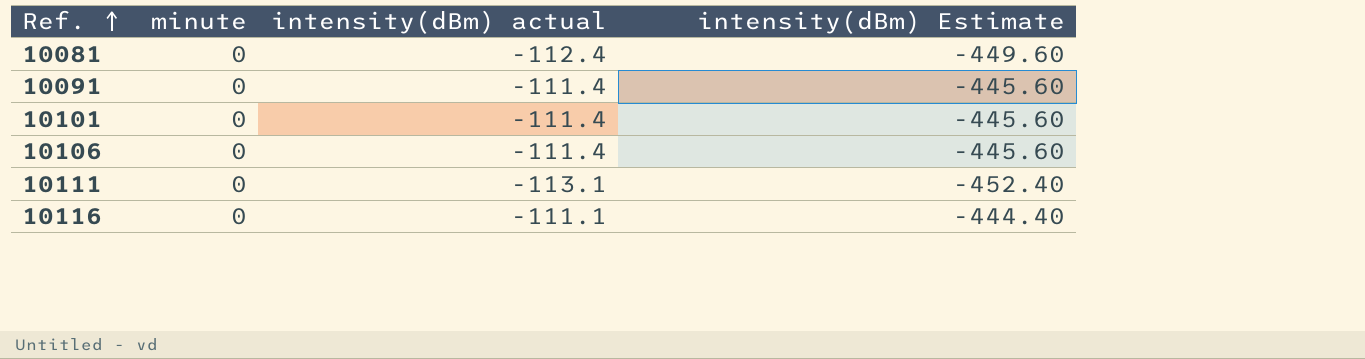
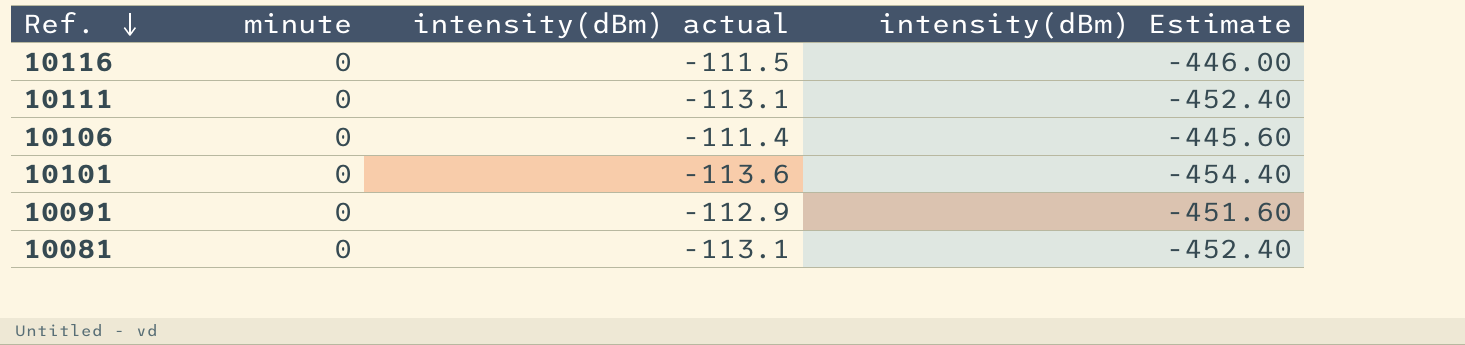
row order: Ref. ascending -> Ref. descending
10116 | intensity(dBm) actual: -111.1 -> -111.5
10116 | intensity(dBm) Estimate: -444.40 -> -446.00
10101 | intensity(dBm) actual: -111.4 -> -113.6
10101 | intensity(dBm) Estimate: -445.60 -> -454.40
10091 | intensity(dBm) actual: -111.4 -> -112.9
10091 | intensity(dBm) Estimate: -445.60 -> -451.60
10081 | intensity(dBm) actual: -112.4 -> -113.1
10081 | intensity(dBm) Estimate: -449.60 -> -452.40

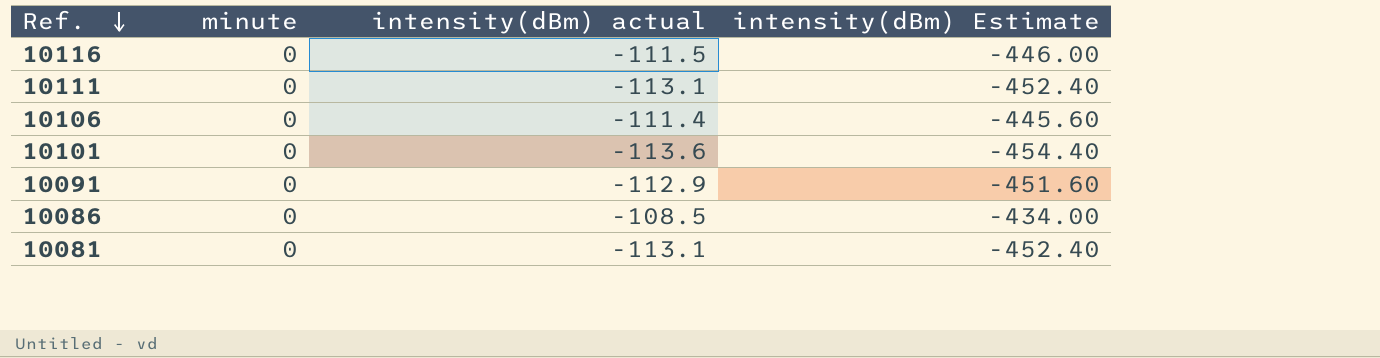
row 10086: none -> 0 | -108.5 | -434.00

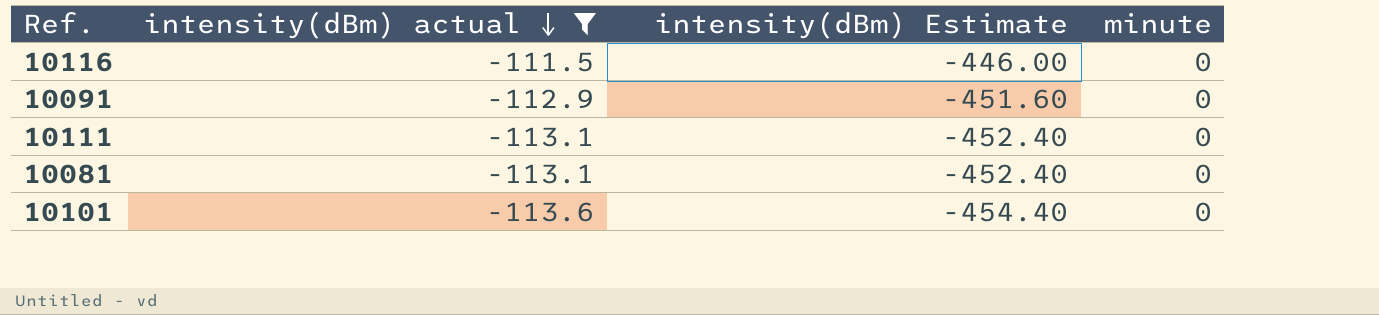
filter: none -> intensity(dBm) actual <= -111.5
row order: Ref. descending -> intensity(dBm) actual descending
column minute | position: 2 -> 4

